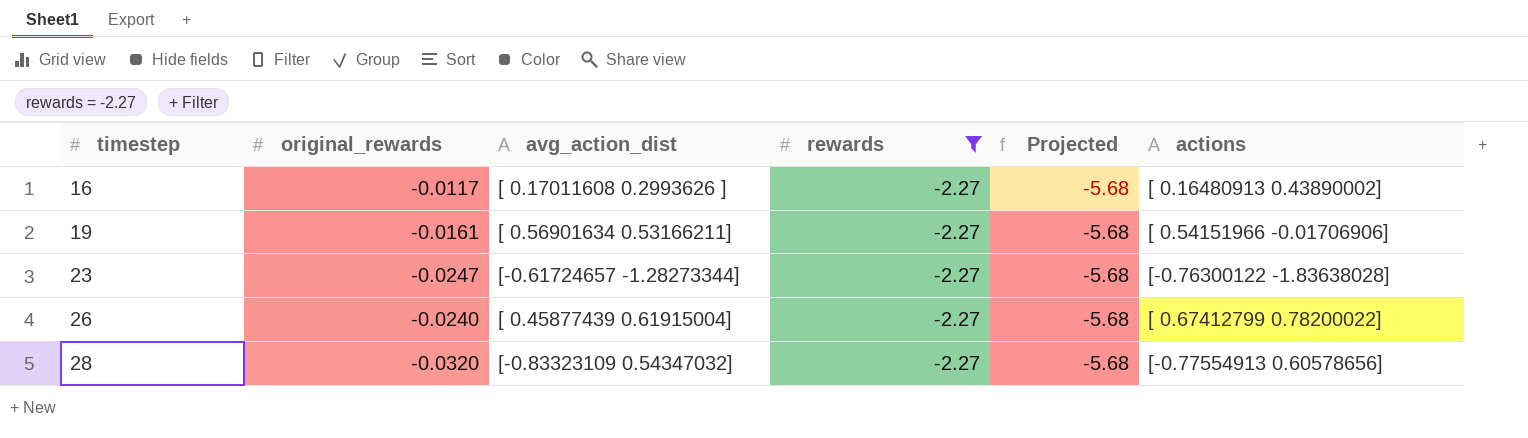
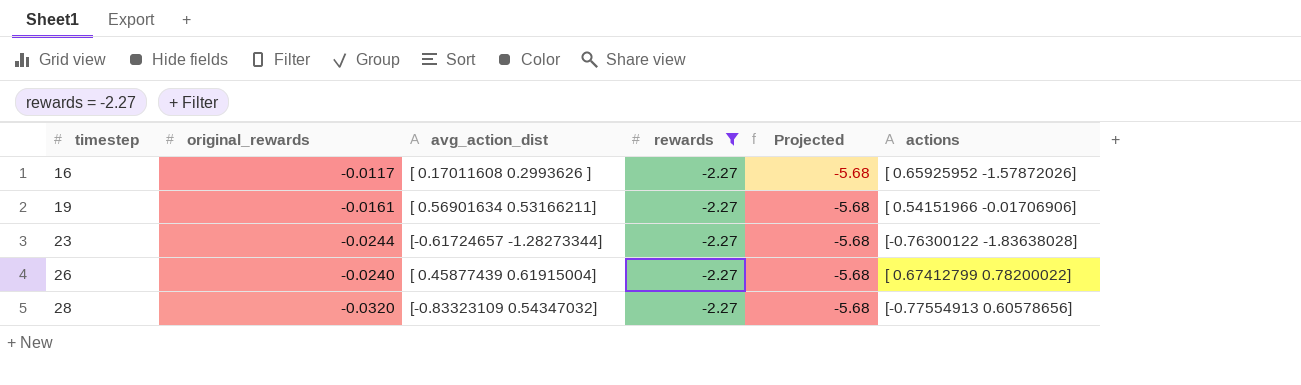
16 | actions: [ 0.16480913 0.43890002] -> [ 0.65925952 -1.57872026]
23 | original_rewards: -0.0247 -> -0.0244

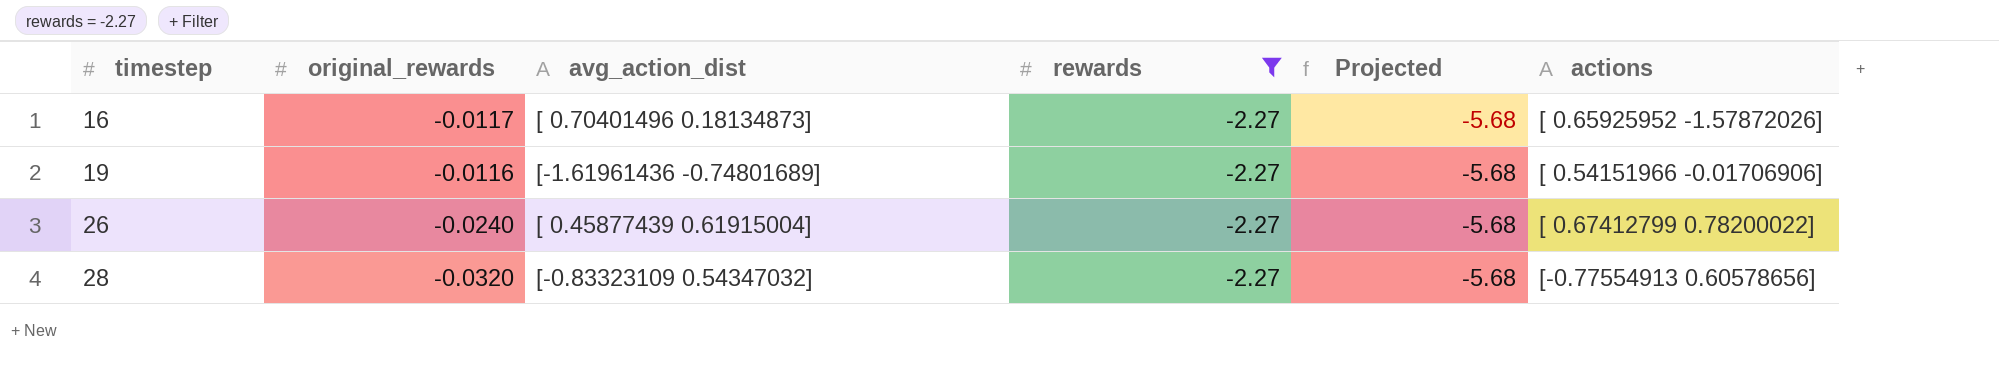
row 23: -0.0244 | [-0.61724657 -1.28273344] | -2.27 | -5.68 | [-0.76300122 -1.83638028] -> none
16 | avg_action_dist: [ 0.17011608 0.2993626 ] -> [ 0.70401496 0.18134873]
19 | original_rewards: -0.0161 -> -0.0116
19 | avg_action_dist: [ 0.56901634 0.53166211] -> [-1.61961436 -0.74801689]

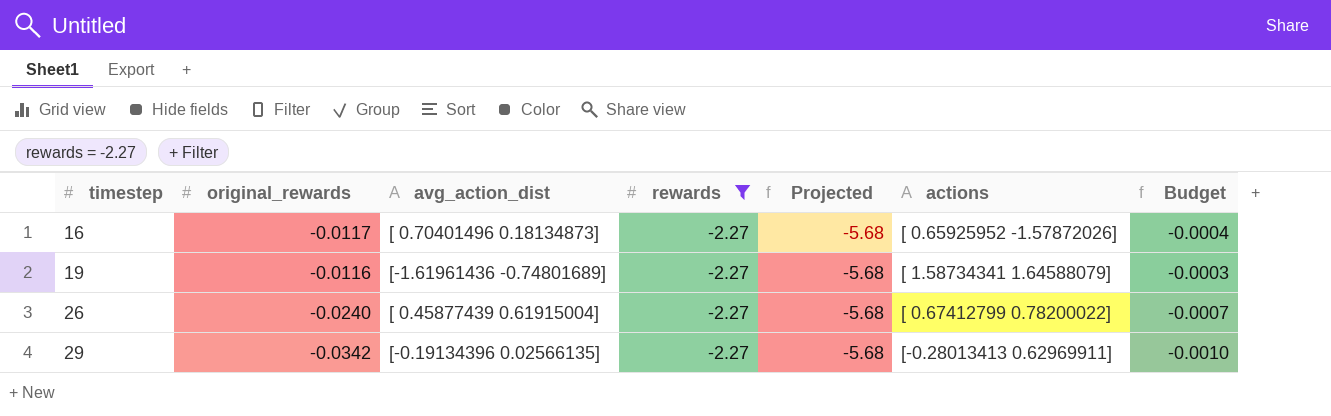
column Budget | formula: none -> [original_rewards] * 0.03
row 28: -0.0320 | [-0.83323109 0.54347032] | -2.27 | -5.68 | [-0.77554913 0.60578656] -> none
19 | actions: [ 0.54151966 -0.01706906] -> [ 1.58734341 1.64588079]
row 29: none -> -0.0342 | [-0.19134396 0.02566135] | -2.27 | -5.68 | [-0.28013413 0.62969911] | -0.0010

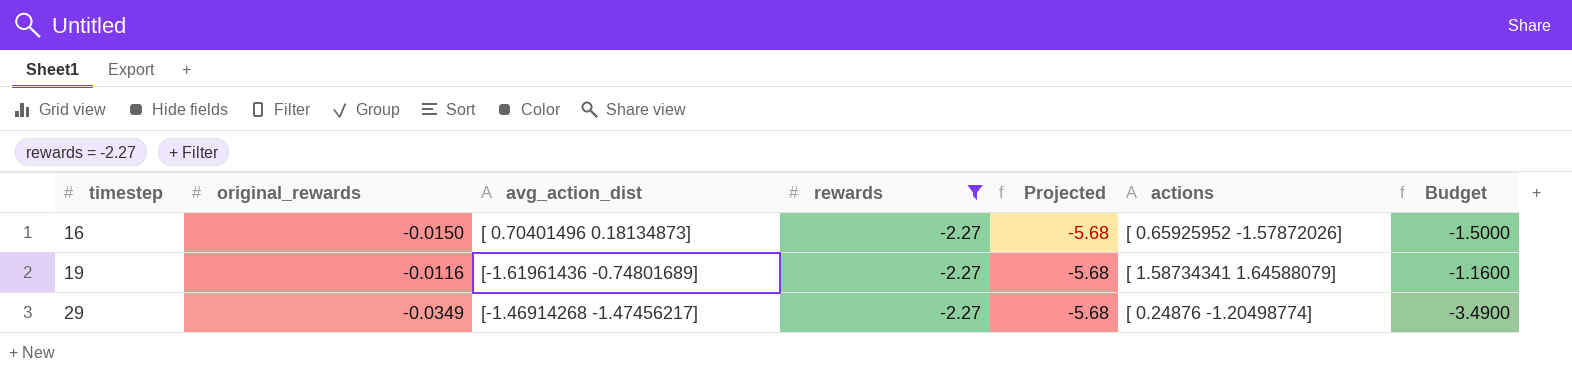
column Budget | formula: [original_rewards] * 0.03 -> [original_rewards] * 100
row 26: -0.0240 | [ 0.45877439 0.61915004] | -2.27 | -5.68 | [ 0.67412799 0.78200022] | -0.0007 -> none
16 | original_rewards: -0.0117 -> -0.0150
29 | original_rewards: -0.0342 -> -0.0349
29 | avg_action_dist: [-0.19134396 0.02566135] -> [-1.46914268 -1.47456217]
29 | actions: [-0.28013413 0.62969911] -> [ 0.24876 -1.20498774]

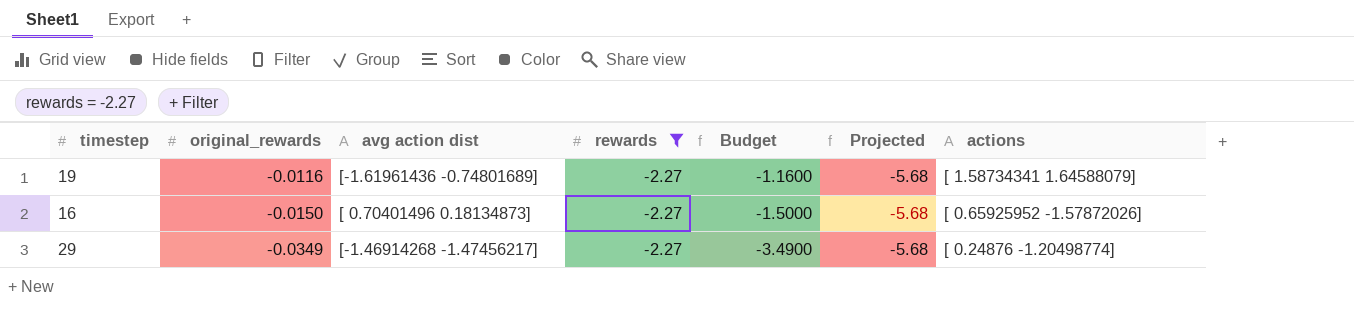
row order: timestep ascending -> original_rewards descending
column name: avg_action_dist -> avg action dist
column Budget | position: 7 -> 5

